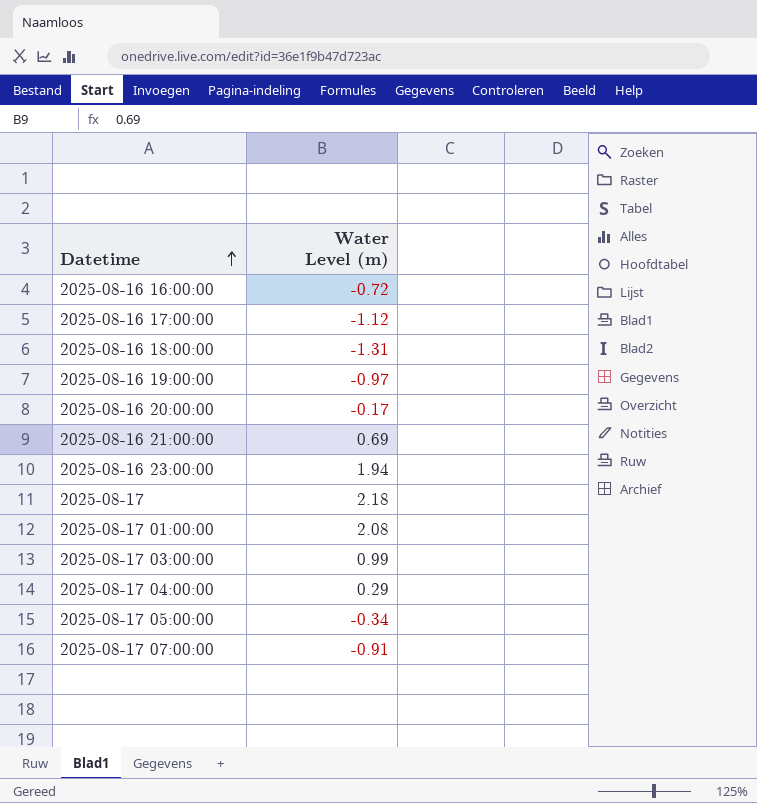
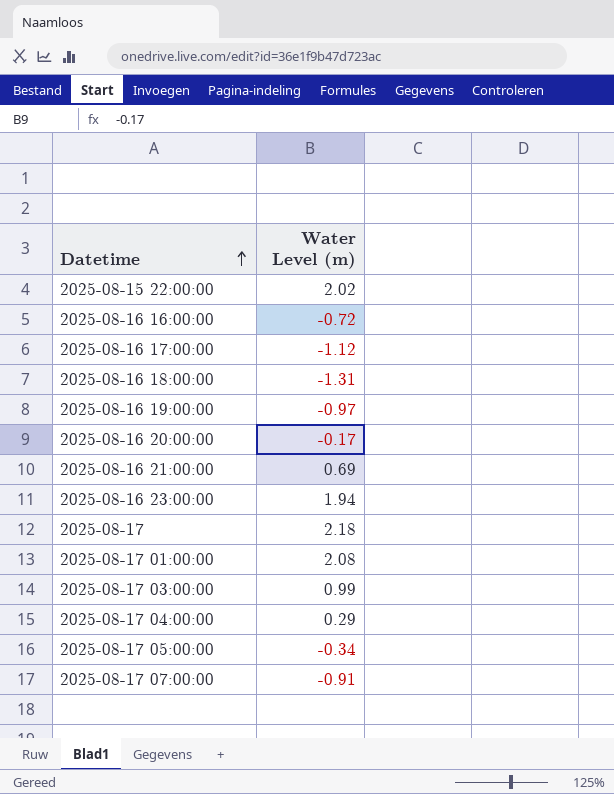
row 2025-08-15 22:00:00: none -> 2.02

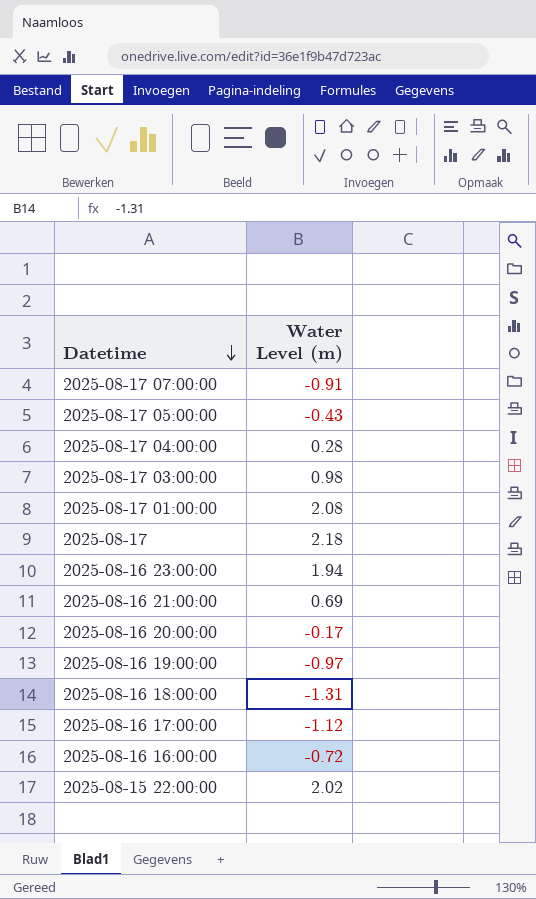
row order: Datetime ascending -> Datetime descending
2025-08-17 05:00:00 | Water Level (m): -0.34 -> -0.43
2025-08-17 04:00:00 | Water Level (m): 0.29 -> 0.28
2025-08-17 03:00:00 | Water Level (m): 0.99 -> 0.98

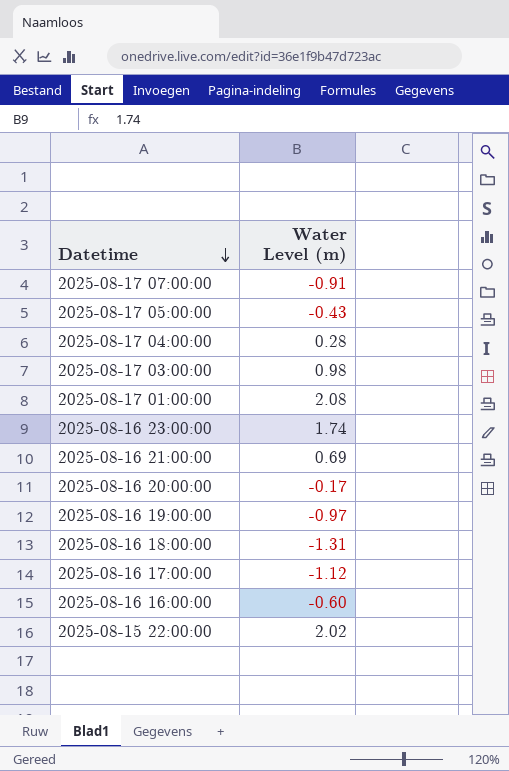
row 2025-08-17: 2.18 -> none
2025-08-16 23:00:00 | Water Level (m): 1.94 -> 1.74
2025-08-16 16:00:00 | Water Level (m): -0.72 -> -0.60

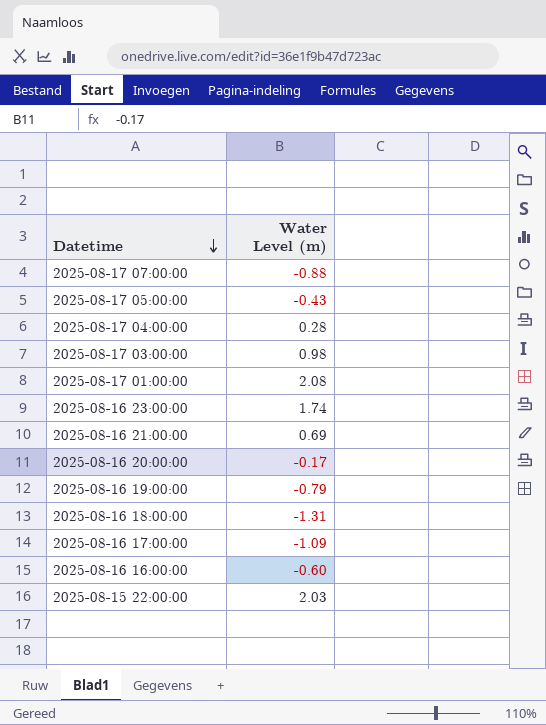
2025-08-17 07:00:00 | Water Level (m): -0.91 -> -0.88
2025-08-16 19:00:00 | Water Level (m): -0.97 -> -0.79
2025-08-16 17:00:00 | Water Level (m): -1.12 -> -1.09
2025-08-15 22:00:00 | Water Level (m): 2.02 -> 2.03

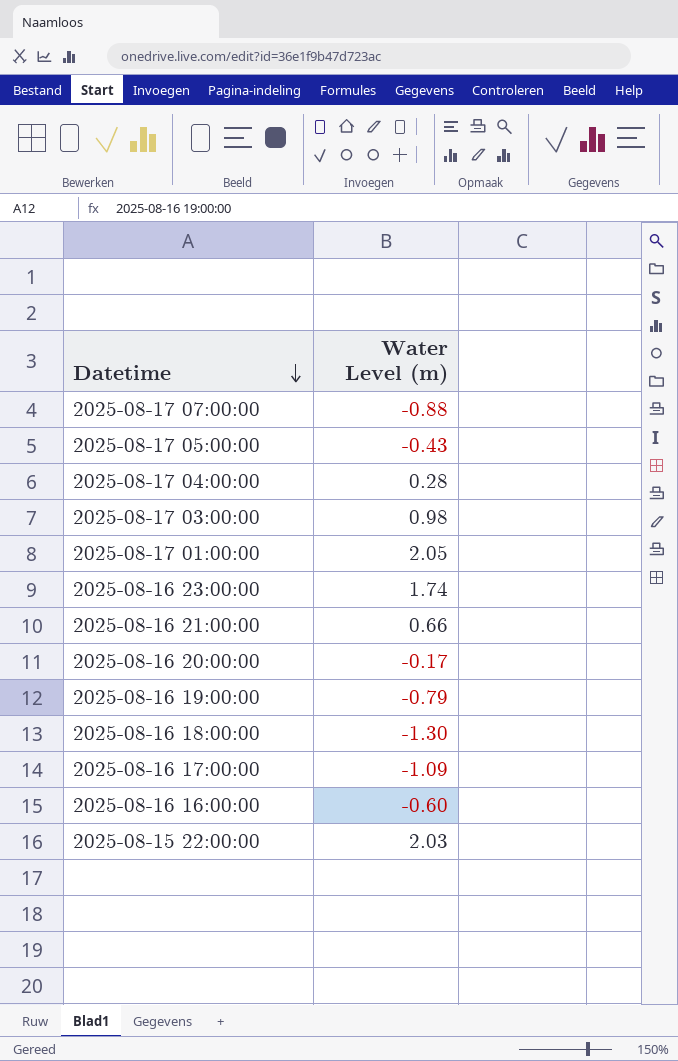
2025-08-17 01:00:00 | Water Level (m): 2.08 -> 2.05
2025-08-16 21:00:00 | Water Level (m): 0.69 -> 0.66
2025-08-16 18:00:00 | Water Level (m): -1.31 -> -1.30

